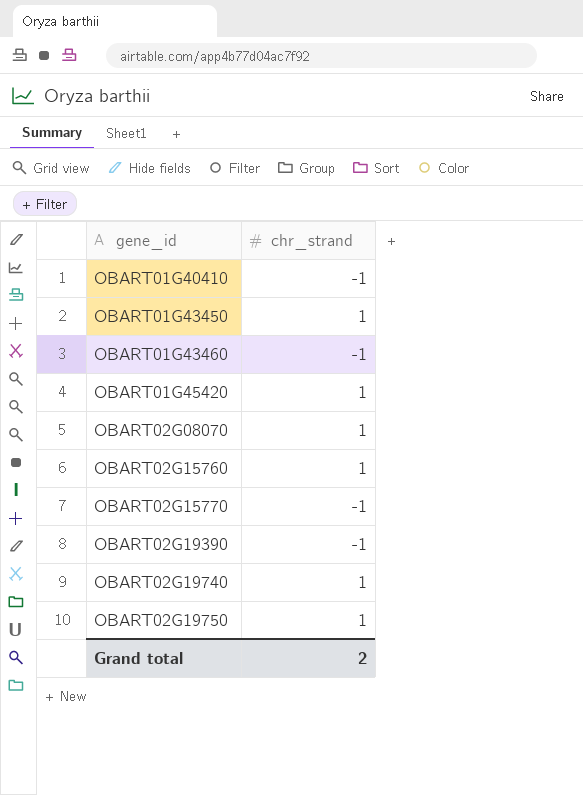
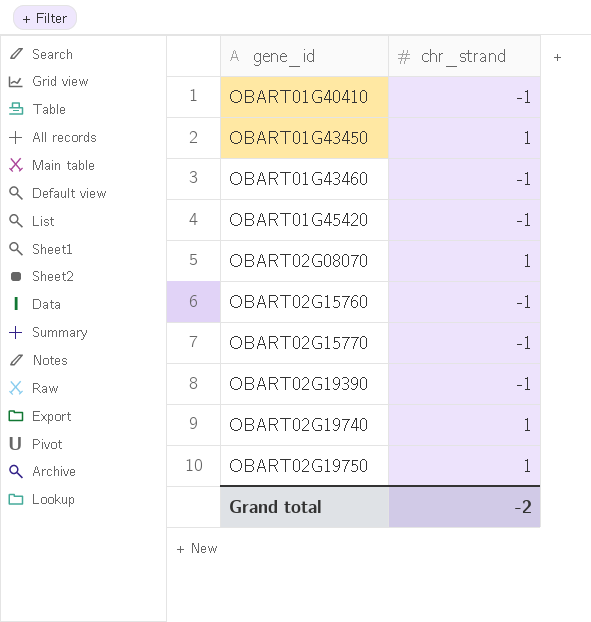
OBART01G45420 | chr_strand: 1 -> -1
OBART02G15760 | chr_strand: 1 -> -1
Grand total | chr_strand: 2 -> -2

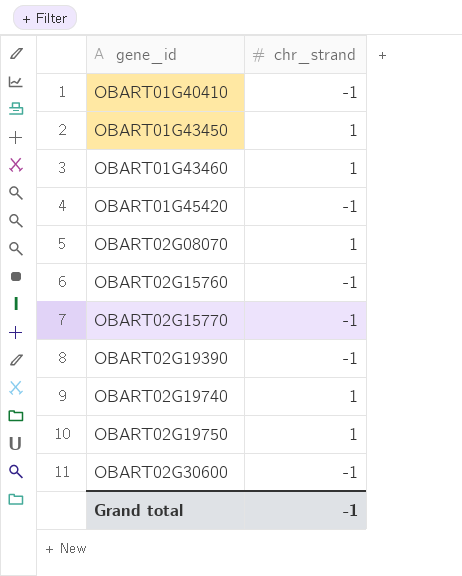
OBART01G43460 | chr_strand: -1 -> 1
row OBART02G30600: none -> -1
Grand total | chr_strand: -2 -> -1

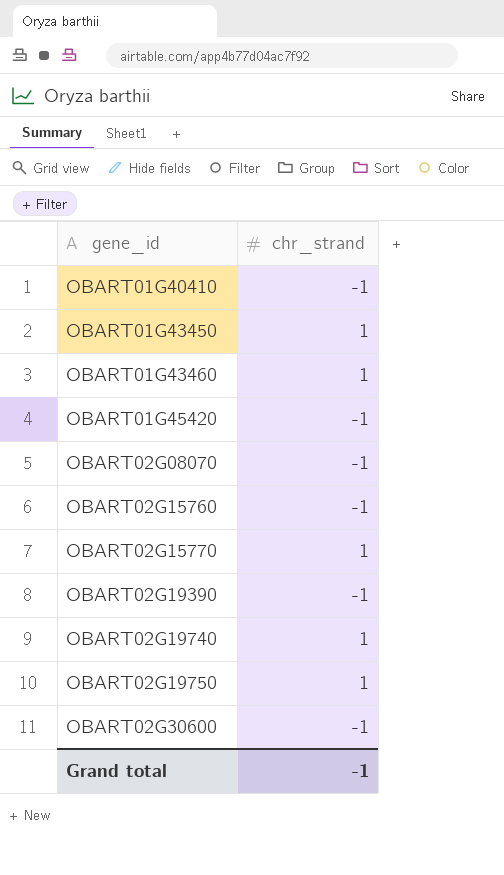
OBART02G08070 | chr_strand: 1 -> -1
OBART02G15770 | chr_strand: -1 -> 1

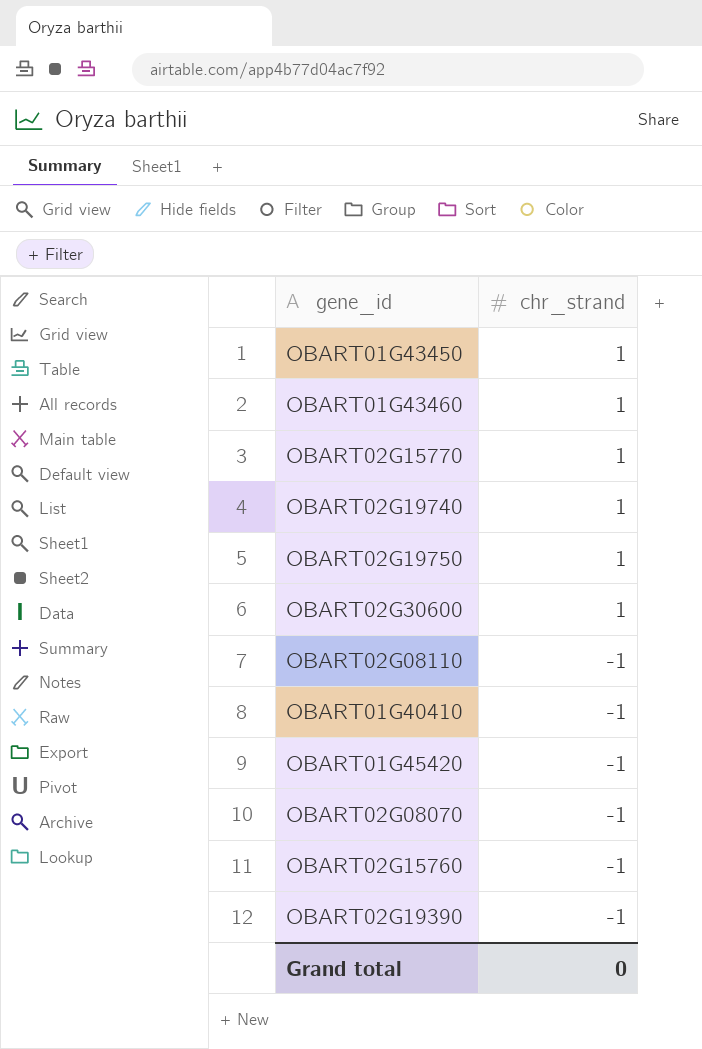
row order: gene_id ascending -> chr_strand descending
OBART02G30600 | chr_strand: -1 -> 1
row OBART02G08110: none -> -1
Grand total | chr_strand: -1 -> 0

